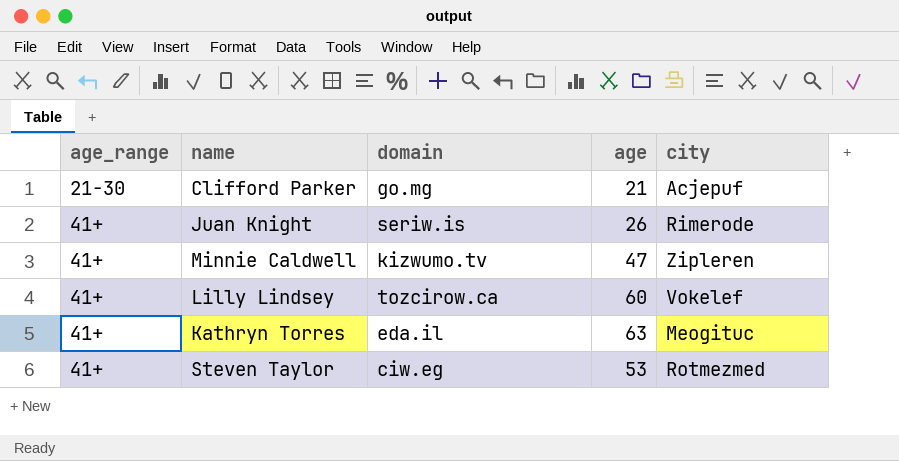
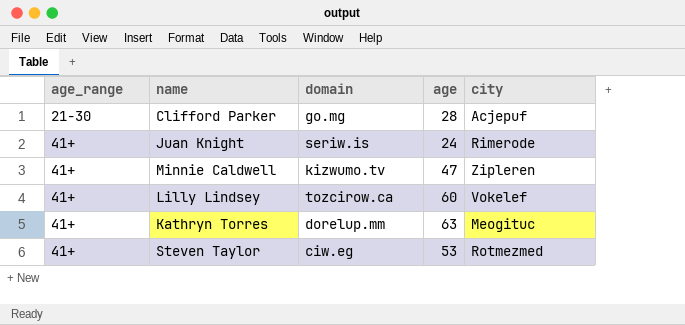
Clifford Parker | age: 21 -> 28
Juan Knight | age: 26 -> 24
Kathryn Torres | domain: eda.il -> dorelup.mm

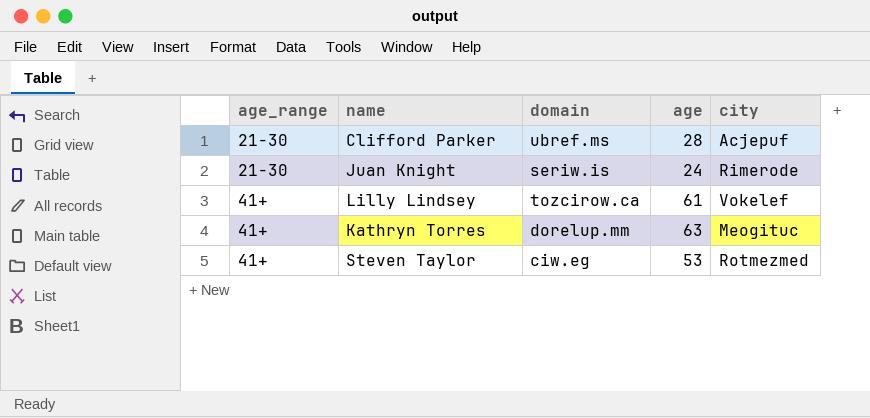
row Minnie Caldwell: 41+ | kizwumo.tv | 47 | Zipleren -> none
Clifford Parker | domain: go.mg -> ubref.ms
Juan Knight | age_range: 41+ -> 21-30
Lilly Lindsey | age: 60 -> 61

